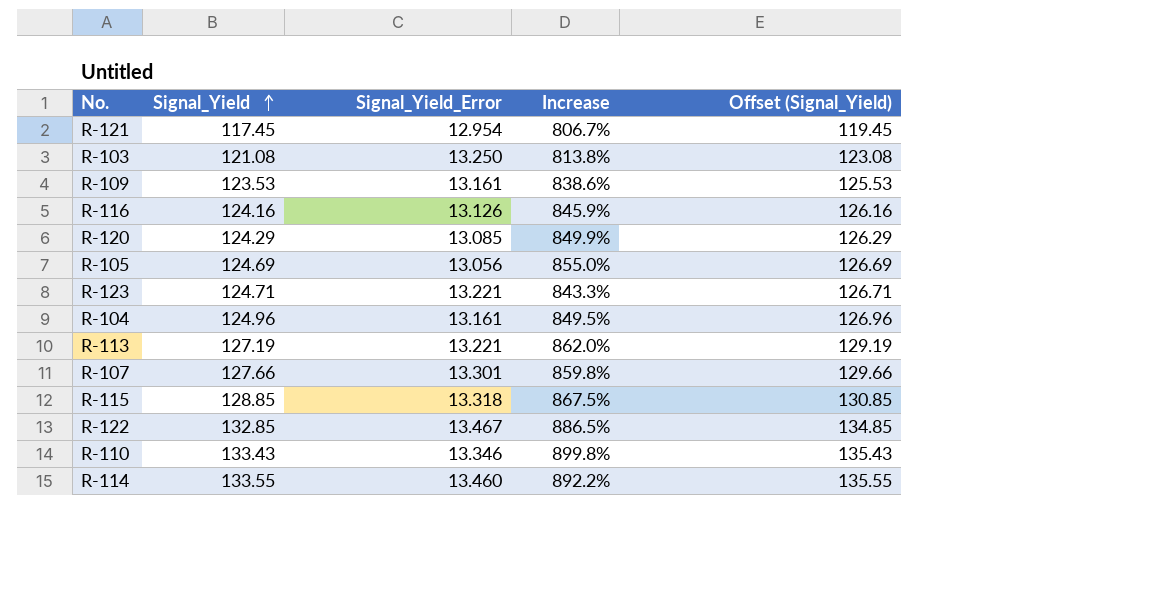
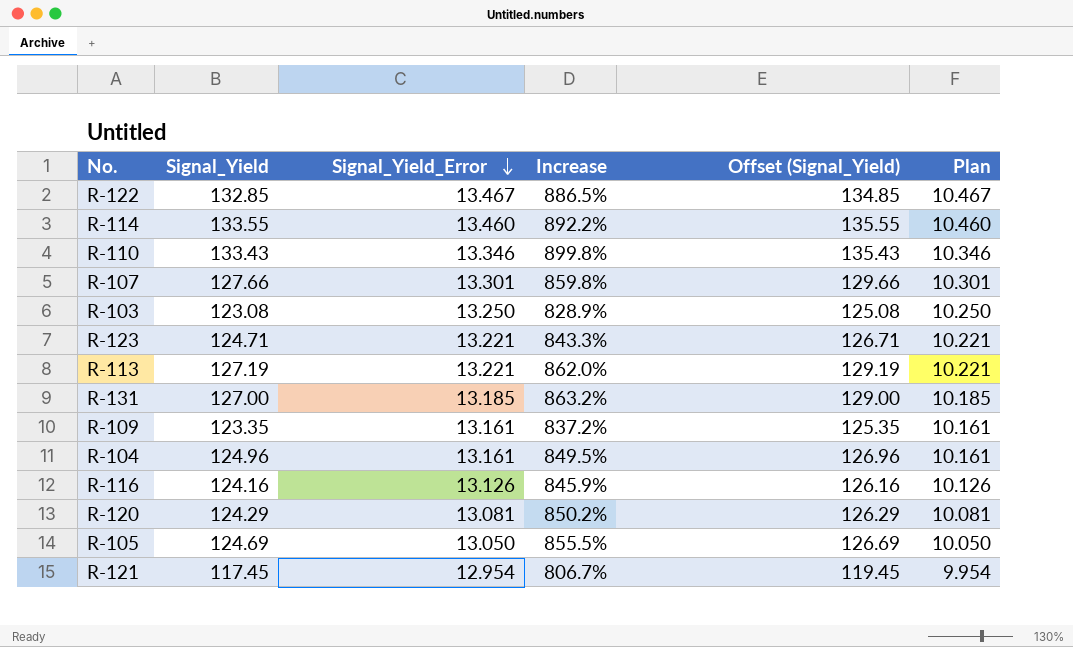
row order: Signal_Yield ascending -> Signal_Yield_Error descending
column Plan | formula: none -> [Signal_Yield_Error] - 3
row R-115: 128.85 | 13.318 | 867.5% | 130.85 -> none
R-103 | Signal_Yield: 121.08 -> 123.08
R-103 | Increase: 813.8% -> 828.9%
R-103 | Offset (Signal_Yield): 123.08 -> 125.08
row R-131: none -> 127.00 | 13.185 | 863.2% | 129.00 | 10.185
R-109 | Signal_Yield: 123.53 -> 123.35
R-109 | Increase: 838.6% -> 837.2%
R-109 | Offset (Signal_Yield): 125.53 -> 125.35
R-120 | Signal_Yield_Error: 13.085 -> 13.081
R-120 | Increase: 849.9% -> 850.2%
R-105 | Signal_Yield_Error: 13.056 -> 13.050
R-105 | Increase: 855.0% -> 855.5%

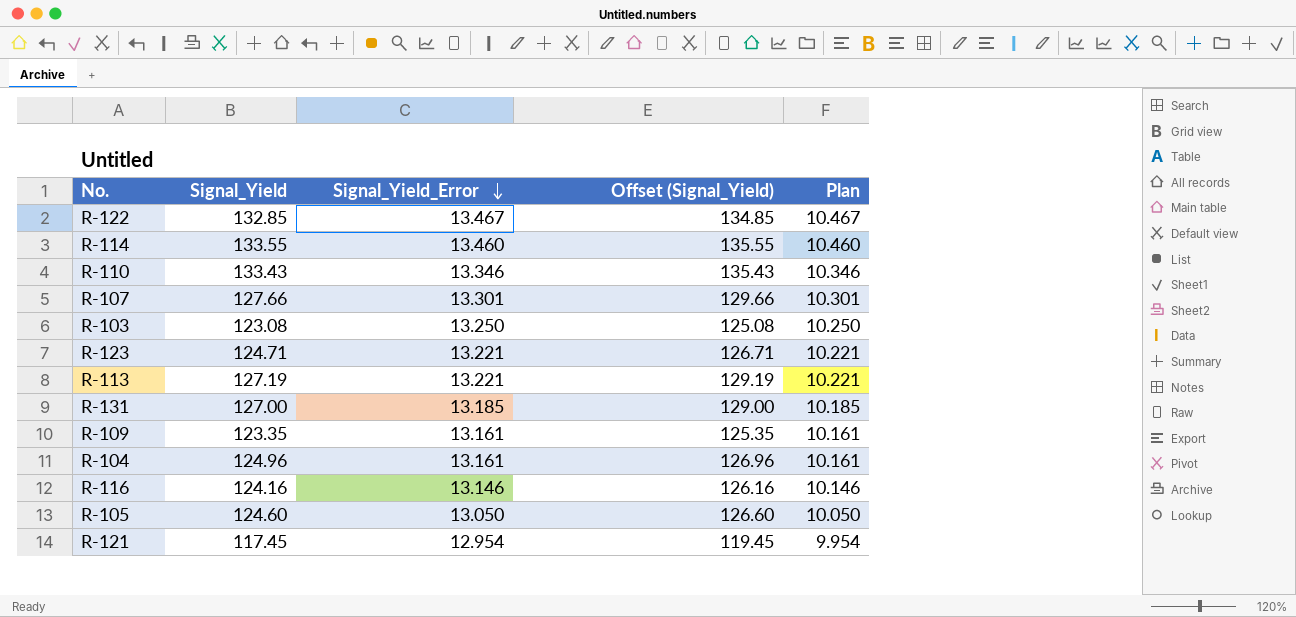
column Increase | formula: ([Signal_Yield] - [Signal_Yield_Error]) / [Signal_Yield_Error] -> none
row R-120: 124.29 | 13.081 | 850.2% | 126.29 | 10.081 -> none
R-116 | Signal_Yield_Error: 13.126 -> 13.146
R-116 | Plan: 10.126 -> 10.146
R-105 | Signal_Yield: 124.69 -> 124.60
R-105 | Offset (Signal_Yield): 126.69 -> 126.60

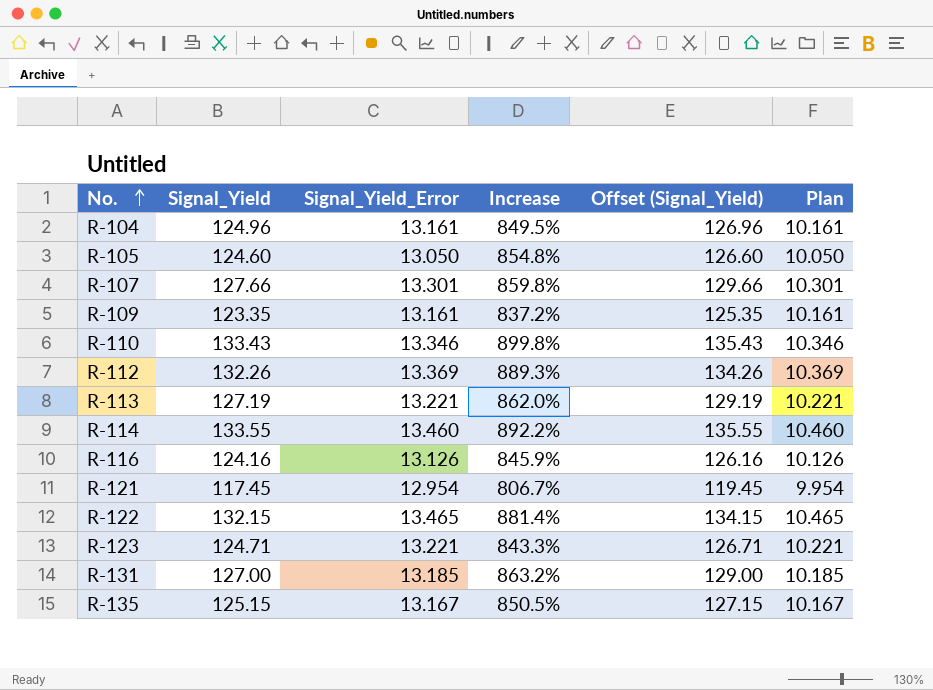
row order: Signal_Yield_Error descending -> No. ascending
column Increase | formula: none -> ([Signal_Yield] - [Signal_Yield_Error]) / [Signal_Yield_Error]
row R-103: 123.08 | 13.250 | 125.08 | 10.250 -> none
row R-112: none -> 132.26 | 13.369 | 889.3% | 134.26 | 10.369
R-116 | Signal_Yield_Error: 13.146 -> 13.126
R-116 | Plan: 10.146 -> 10.126
R-122 | Signal_Yield: 132.85 -> 132.15
R-122 | Signal_Yield_Error: 13.467 -> 13.465
R-122 | Offset (Signal_Yield): 134.85 -> 134.15
R-122 | Plan: 10.467 -> 10.465
row R-135: none -> 125.15 | 13.167 | 850.5% | 127.15 | 10.167

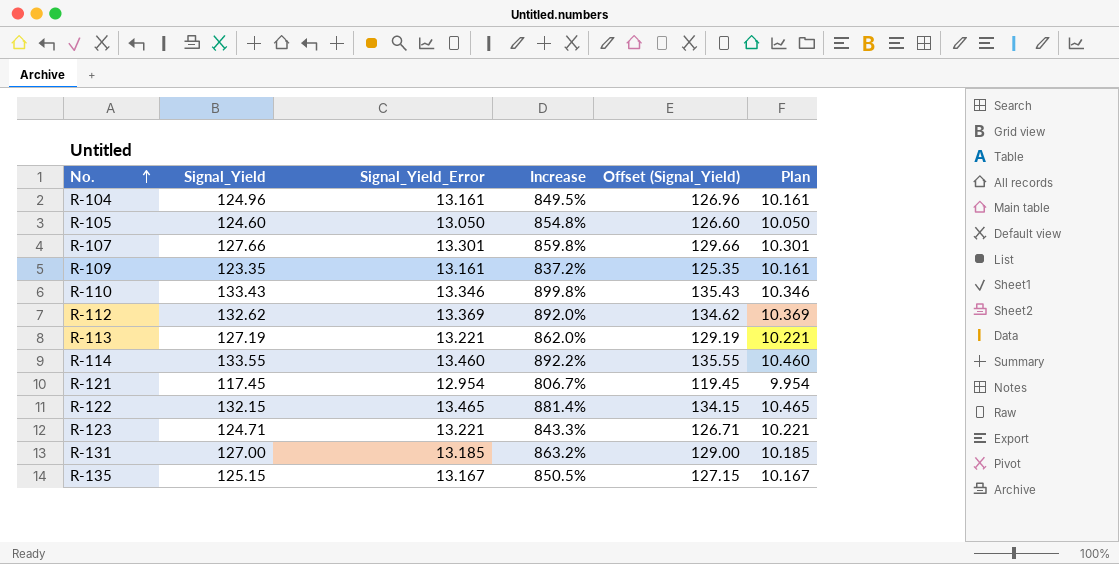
row R-116: 124.16 | 13.126 | 845.9% | 126.16 | 10.126 -> none
R-112 | Signal_Yield: 132.26 -> 132.62
R-112 | Increase: 889.3% -> 892.0%
R-112 | Offset (Signal_Yield): 134.26 -> 134.62

